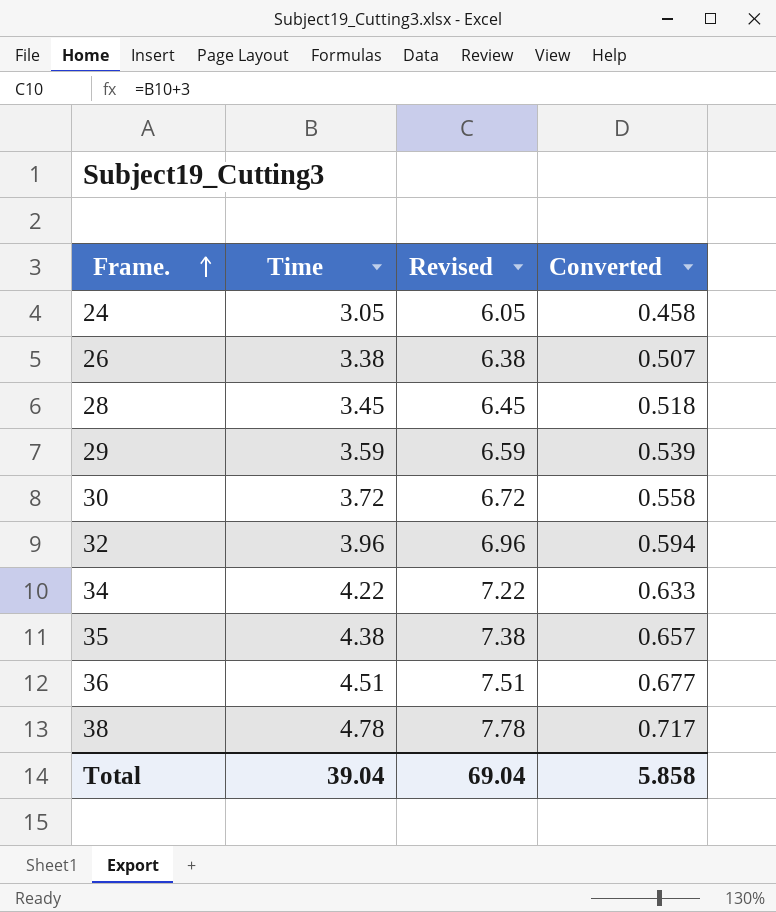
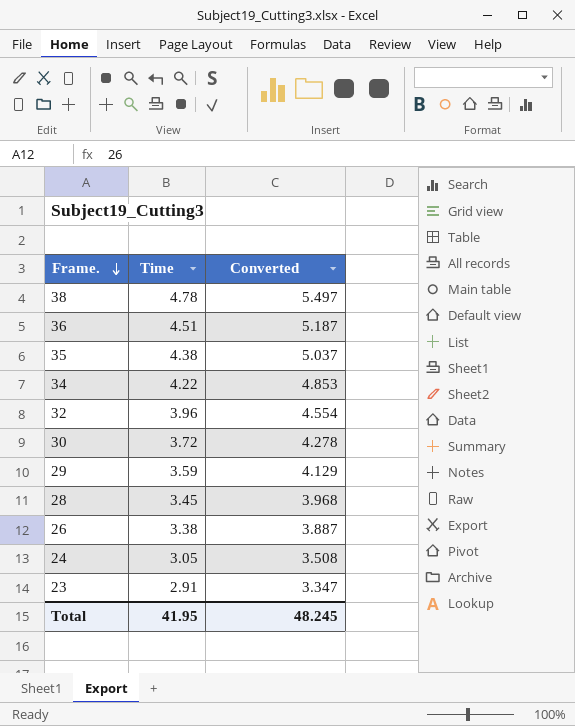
row order: Frame. ascending -> Frame. descending
column Revised | formula: [Time] + 3 -> none
column Converted | formula: [Time] * 0.15 -> [Time] * 1.15
row 23: none -> 2.91 | 3.347
Total | Time: 39.04 -> 41.95
Total | Converted: 5.858 -> 48.245

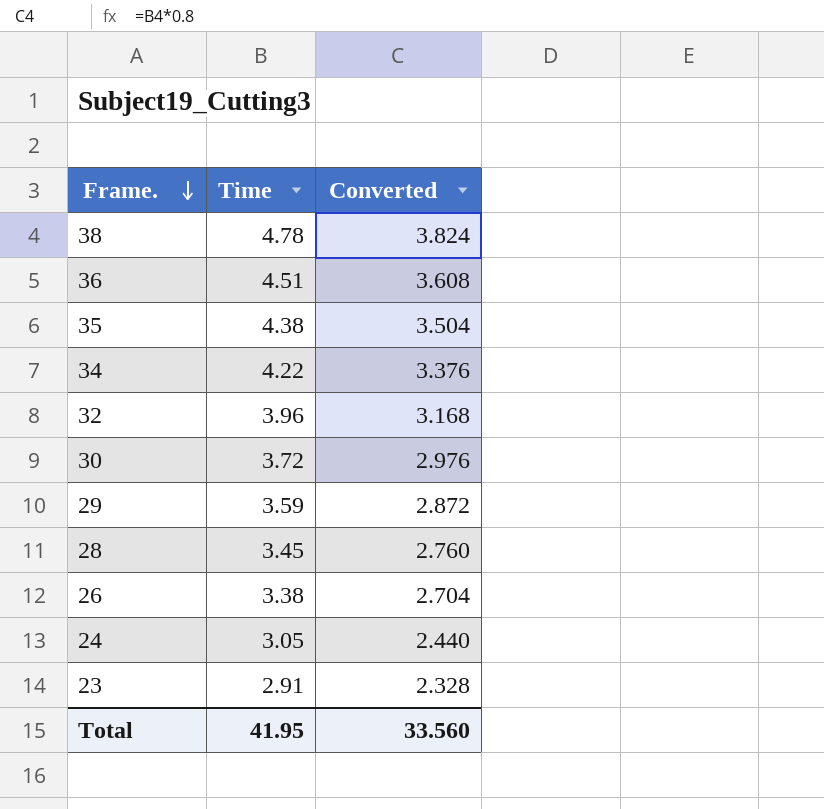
column Converted | formula: [Time] * 1.15 -> [Time] * 0.8
Total | Converted: 48.245 -> 33.560

